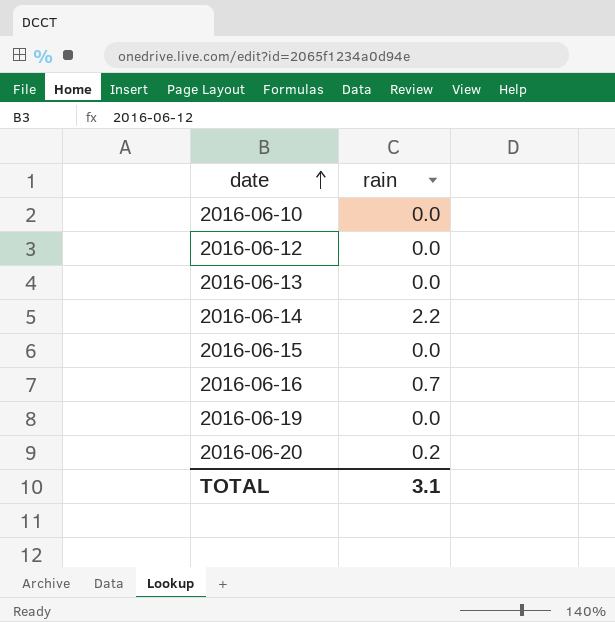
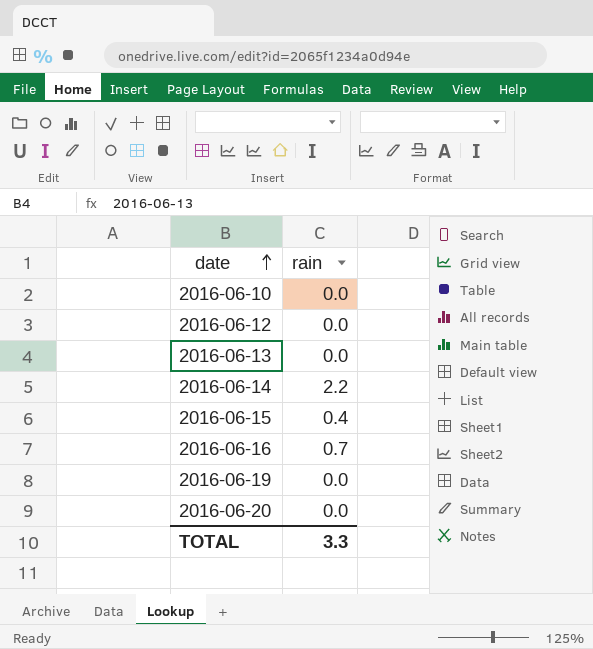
2016-06-15 | rain: 0.0 -> 0.4
2016-06-20 | rain: 0.2 -> 0.0
TOTAL | rain: 3.1 -> 3.3

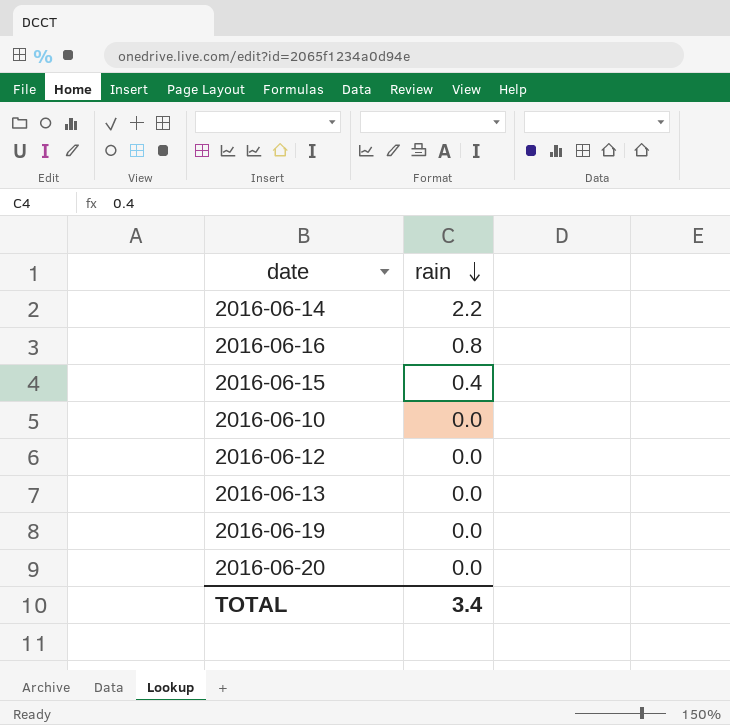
row order: date ascending -> rain descending
2016-06-16 | rain: 0.7 -> 0.8
TOTAL | rain: 3.3 -> 3.4

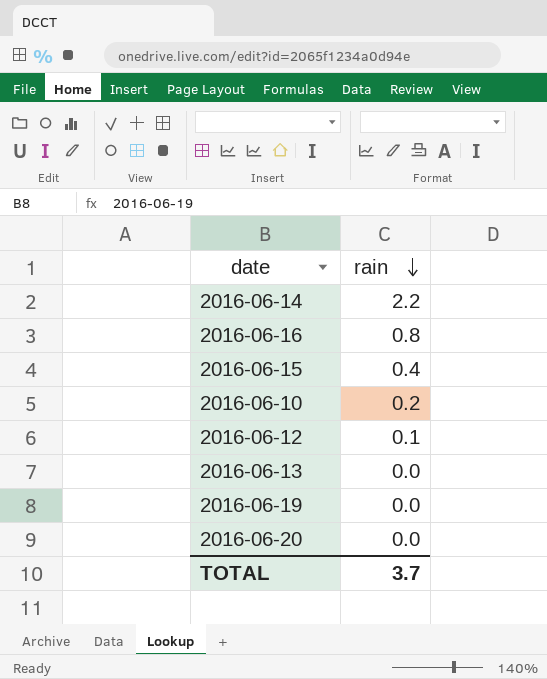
2016-06-10 | rain: 0.0 -> 0.2
2016-06-12 | rain: 0.0 -> 0.1
TOTAL | rain: 3.4 -> 3.7

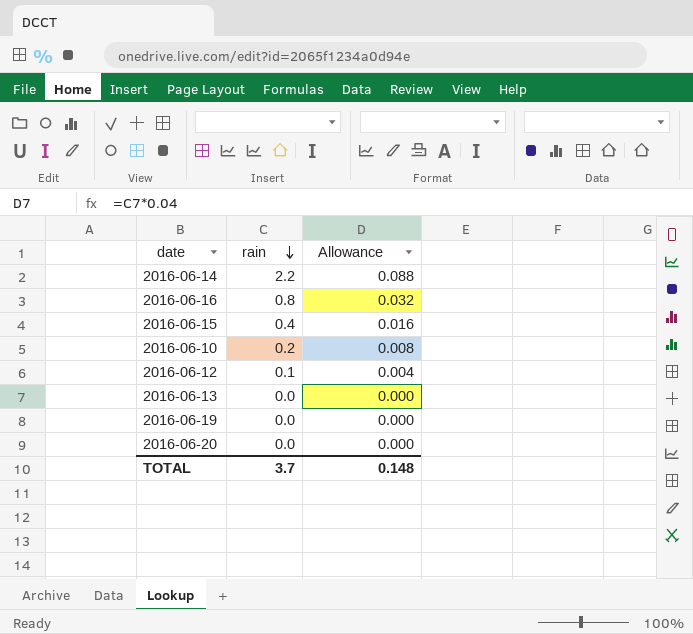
column Allowance | formula: none -> [rain] * 0.04

